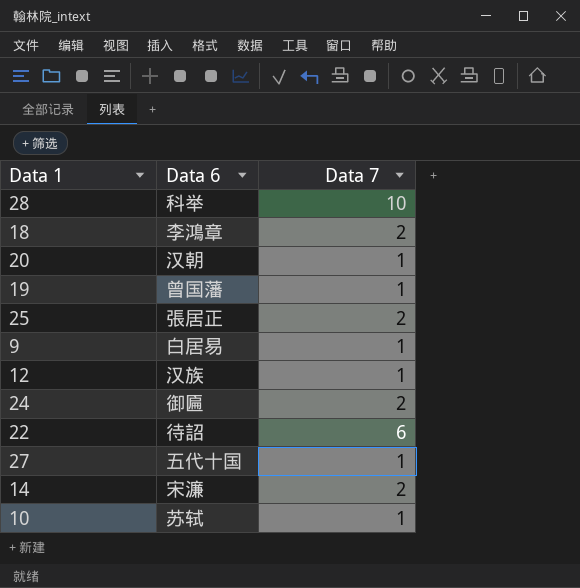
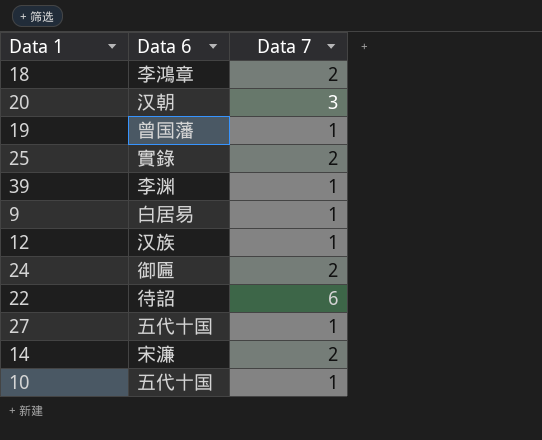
row 28: 科举 | 10 -> none
20 | Data 7: 1 -> 3
25 | Data 6: 張居正 -> 實錄
row 39: none -> 李渊 | 1
10 | Data 6: 苏轼 -> 五代十国

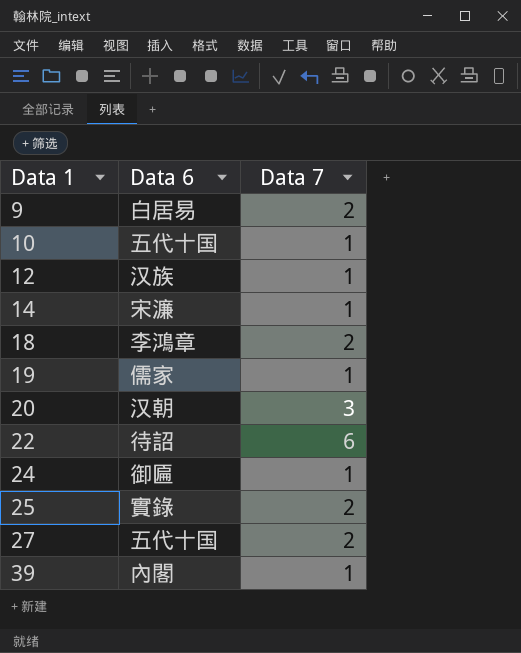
row order: none -> Data 1 ascending
9 | Data 7: 1 -> 2
14 | Data 7: 2 -> 1
19 | Data 6: 曾国藩 -> 儒家
24 | Data 7: 2 -> 1
27 | Data 7: 1 -> 2
39 | Data 6: 李渊 -> 內閣

